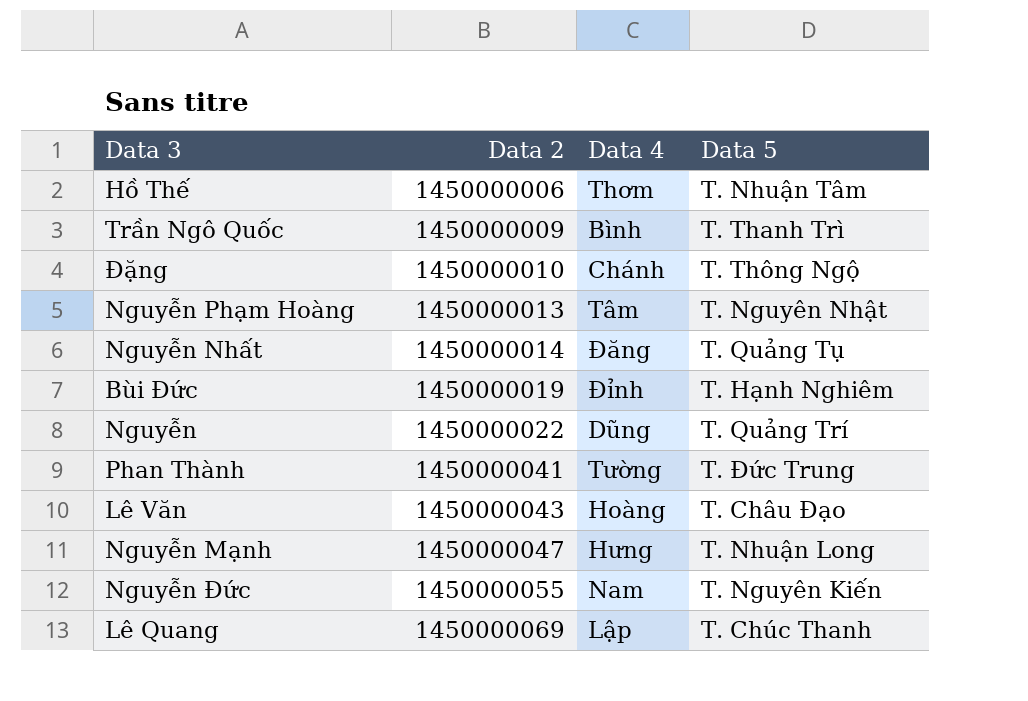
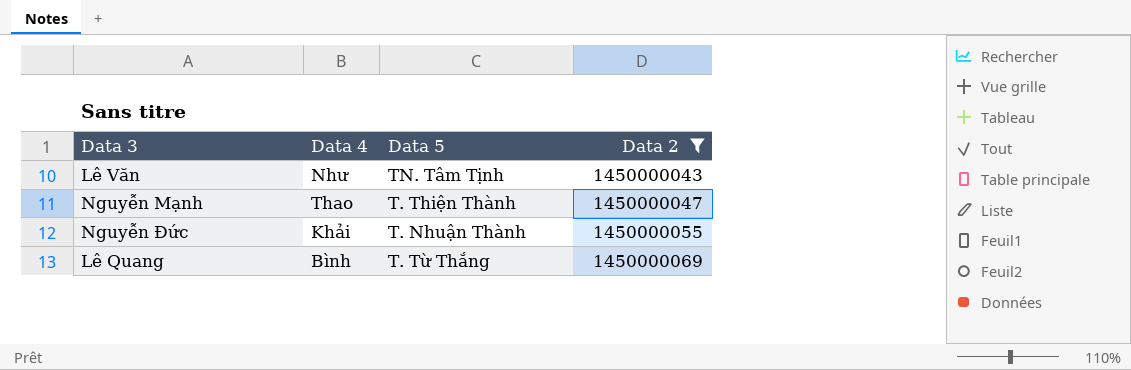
filter: none -> Data 2 >= 1450000043
column Data 2 | position: 2 -> 4
Lê Văn | Data 4: Hoàng -> Như
Lê Văn | Data 5: T. Châu Đạo -> TN. Tâm Tịnh
Nguyễn Mạnh | Data 4: Hưng -> Thao
Nguyễn Mạnh | Data 5: T. Nhuận Long -> T. Thiện Thành
Nguyễn Đức | Data 4: Nam -> Khải
Nguyễn Đức | Data 5: T. Nguyên Kiến -> T. Nhuận Thành
Lê Quang | Data 4: Lập -> Bình
Lê Quang | Data 5: T. Chúc Thanh -> T. Từ Thắng

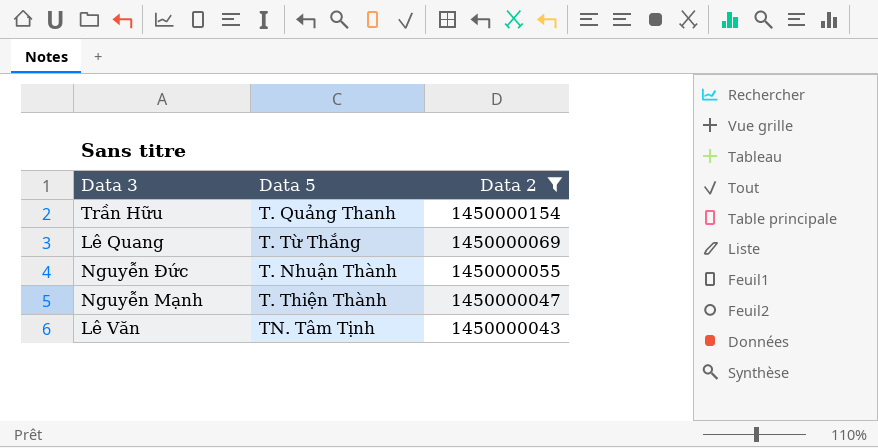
row order: Data 2 ascending -> Data 2 descending
column Data 4 | position: 2 -> none
row Trần Hữu: none -> T. Quảng Thanh | 1450000154

